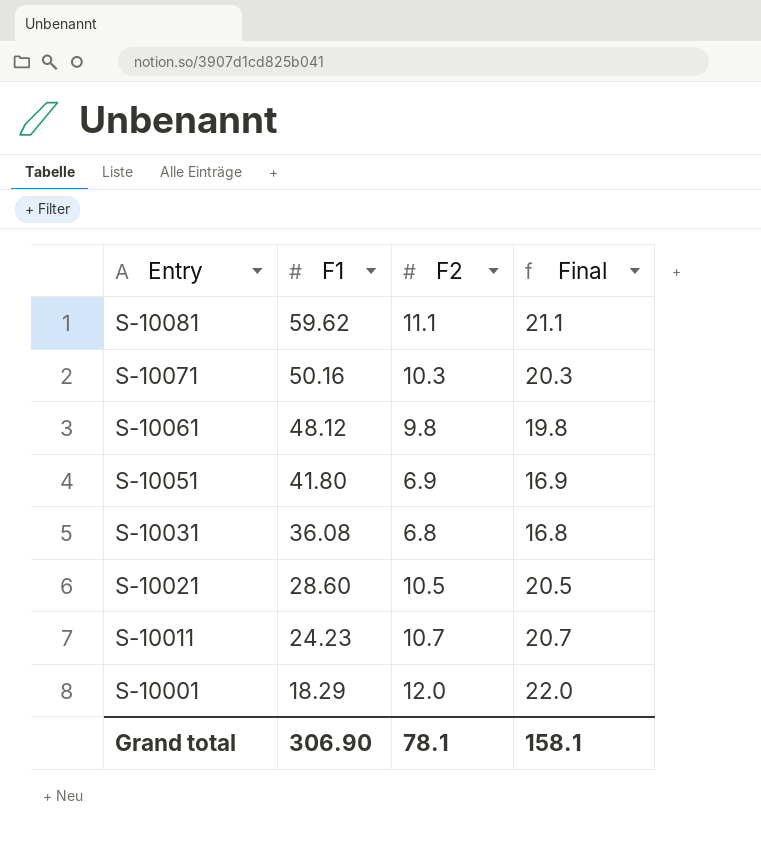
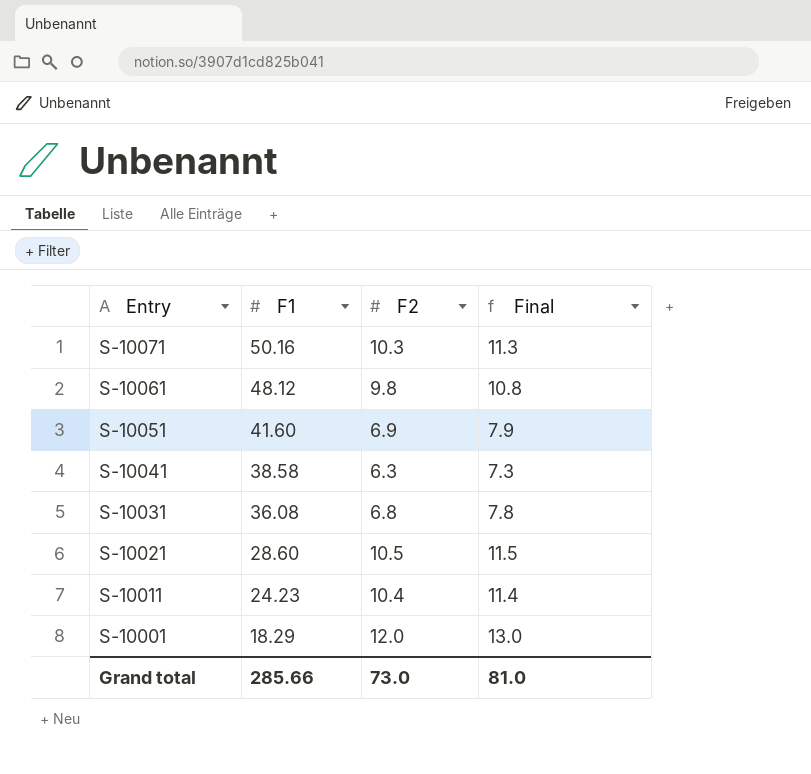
column Final | formula: [F2] + 10 -> [F2] + 1
row S-10081: 59.62 | 11.1 | 21.1 -> none
S-10051 | F1: 41.80 -> 41.60
row S-10041: none -> 38.58 | 6.3 | 7.3
S-10011 | F2: 10.7 -> 10.4
Grand total | F1: 306.90 -> 285.66
Grand total | F2: 78.1 -> 73.0
Grand total | Final: 158.1 -> 81.0

